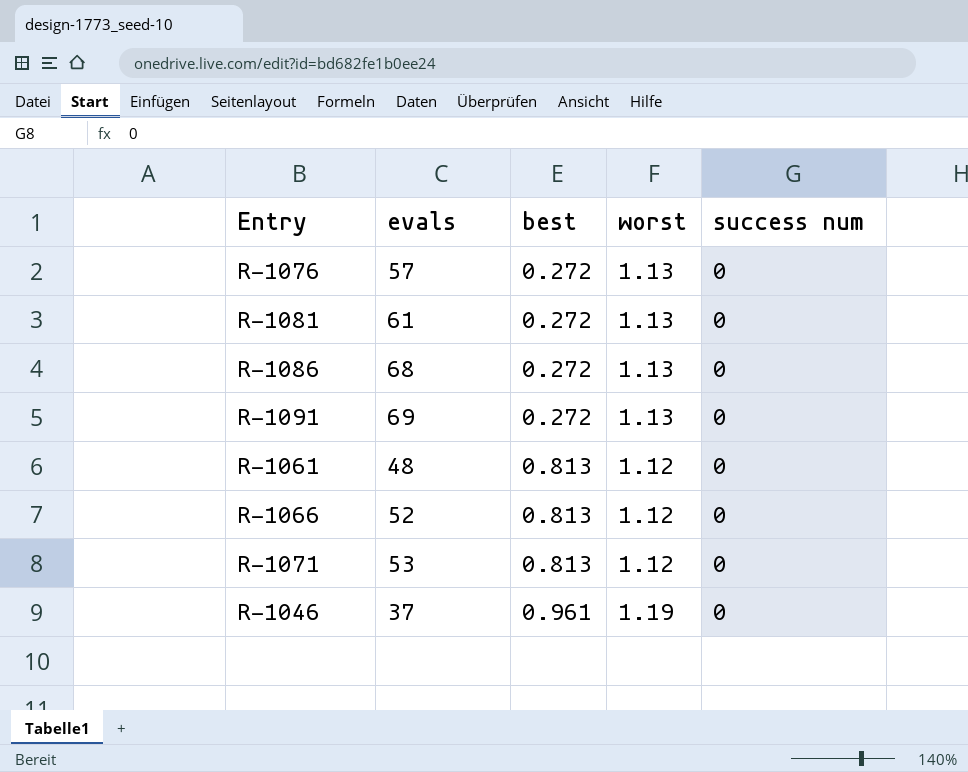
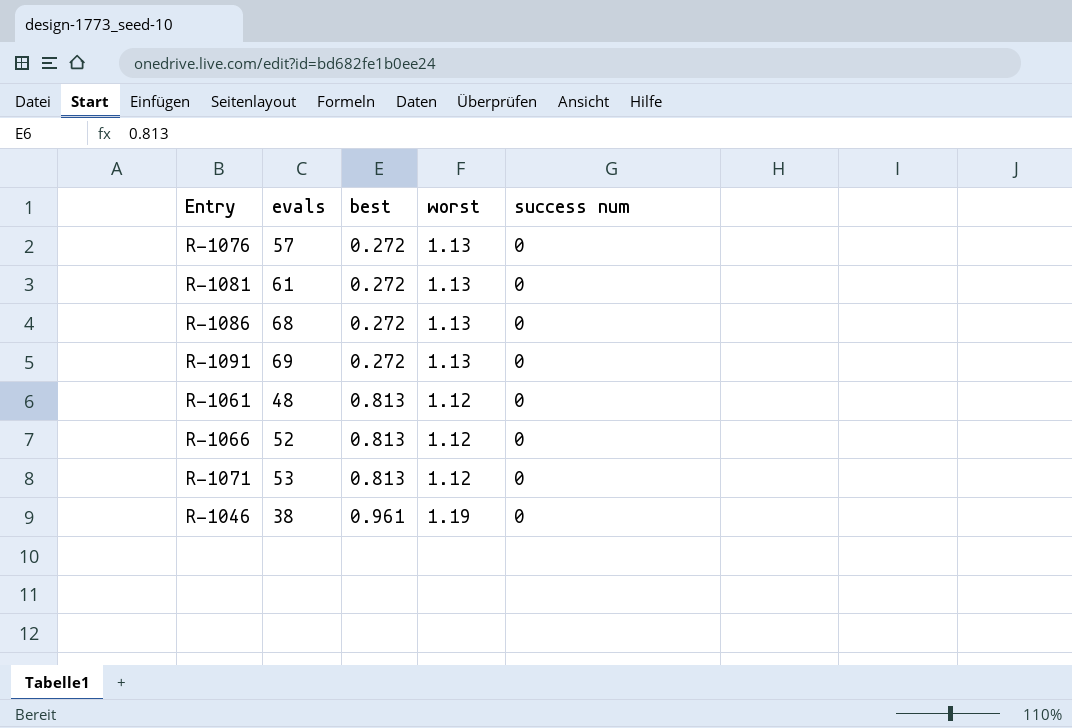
R-1046 | evals: 37 -> 38

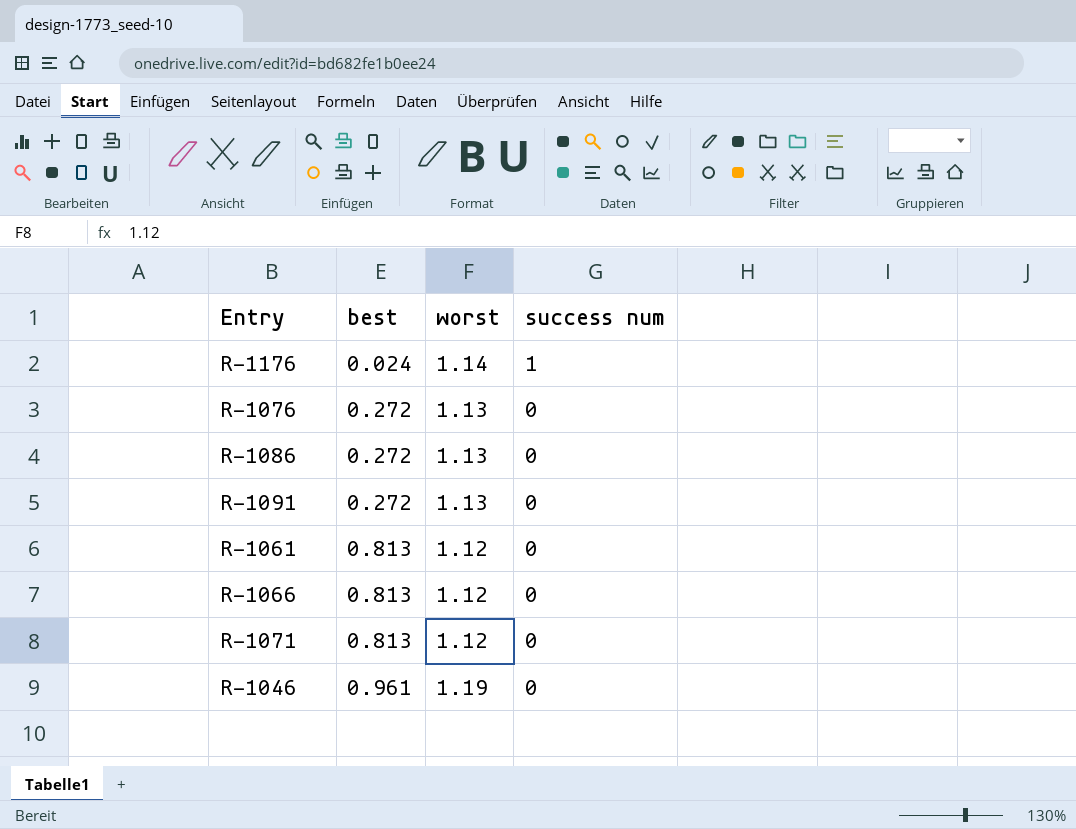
column evals | position: 2 -> none
row R-1081: 61 | 0.272 | 1.13 | 0 -> none
row R-1176: none -> 0.024 | 1.14 | 1

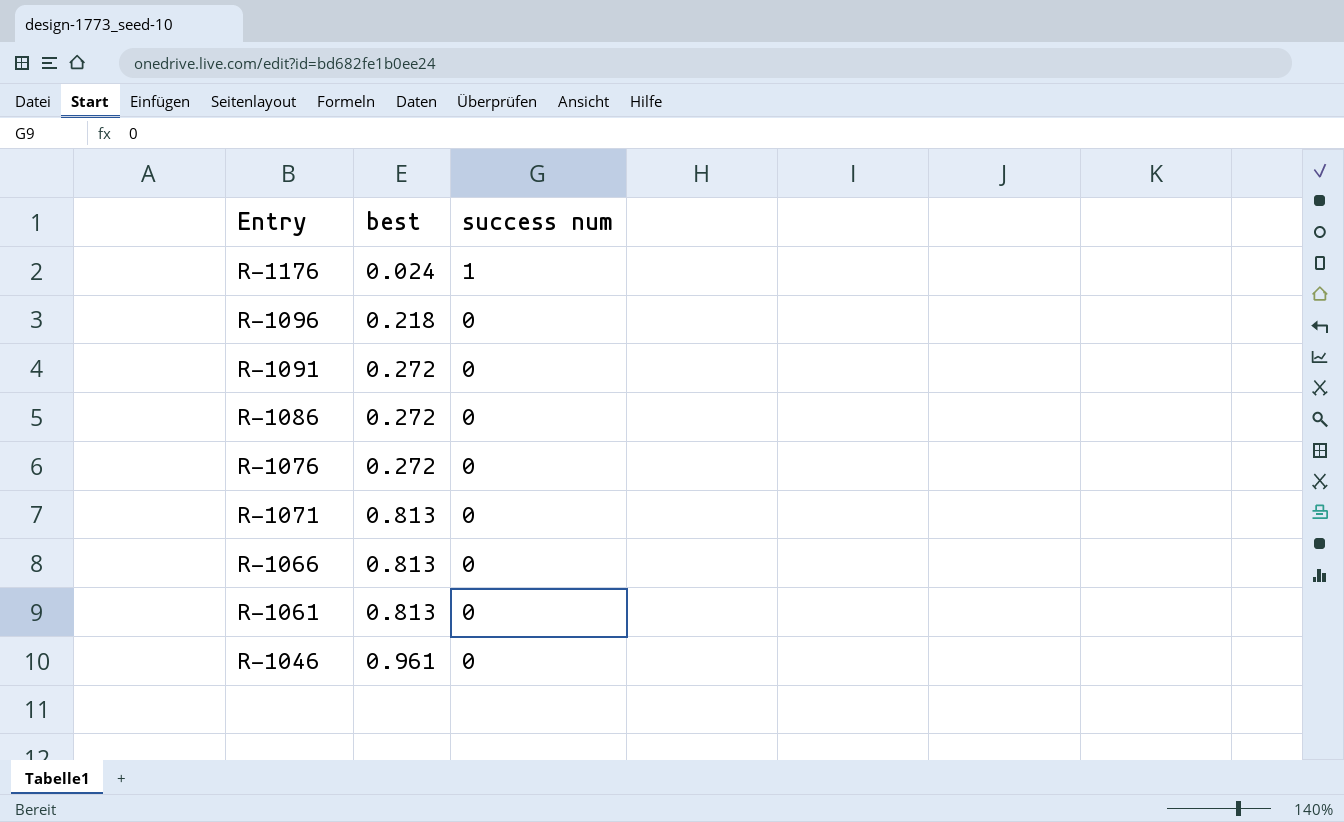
row order: best ascending -> Entry descending
column worst | position: 3 -> none
row R-1096: none -> 0.218 | 0

